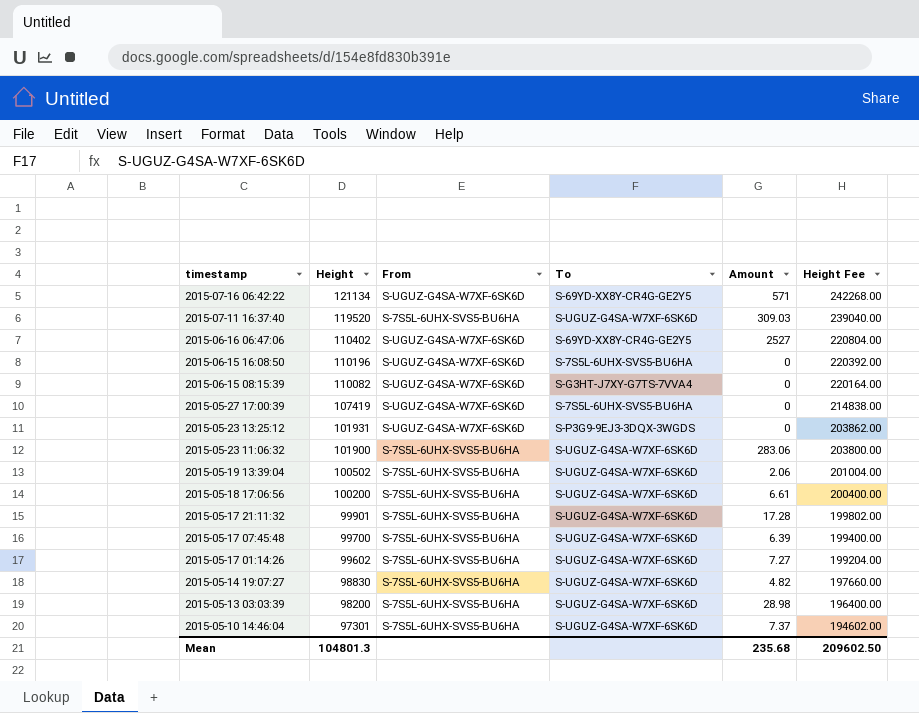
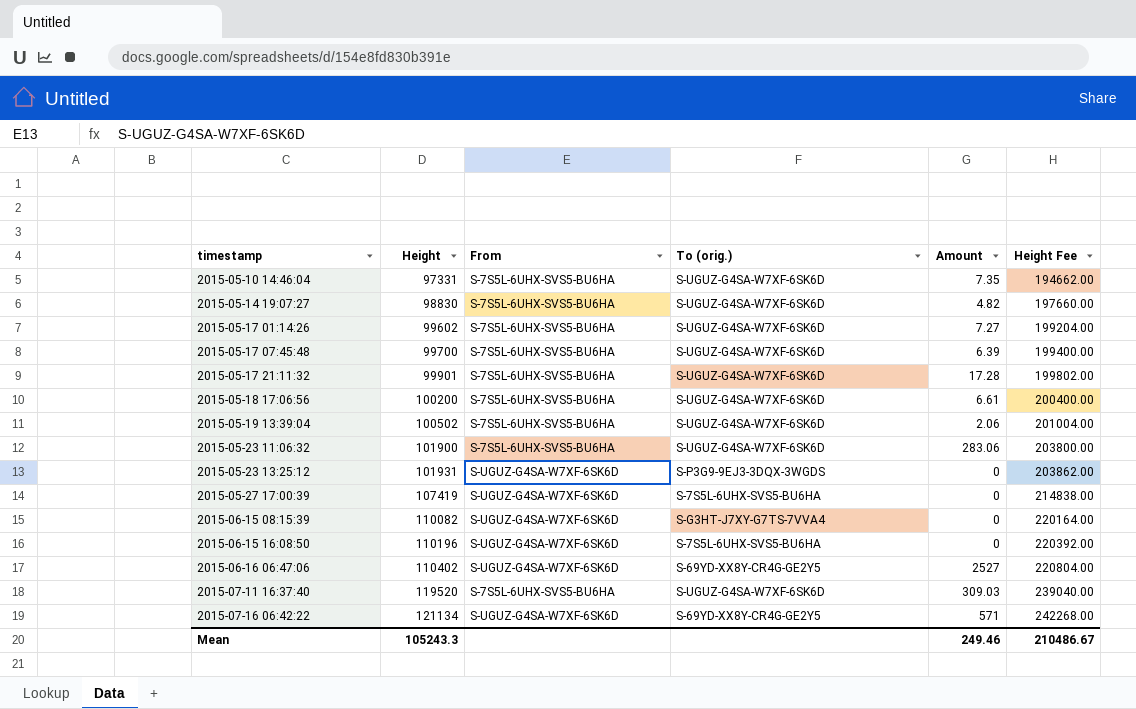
row order: timestamp descending -> timestamp ascending
column name: To -> To (orig.)
row 2015-05-13 03:03:39: 98200 | S-7S5L-6UHX-SVS5-BU6HA | S-UGUZ-G4SA-W7XF-6SK6D | 28.98 | 196400.00 -> none
2015-05-10 14:46:04 | Height: 97301 -> 97331
2015-05-10 14:46:04 | Amount: 7.37 -> 7.35
2015-05-10 14:46:04 | Height Fee: 194602.00 -> 194662.00
Mean | Height: 104801.3 -> 105243.3
Mean | Amount: 235.68 -> 249.46
Mean | Height Fee: 209602.50 -> 210486.67

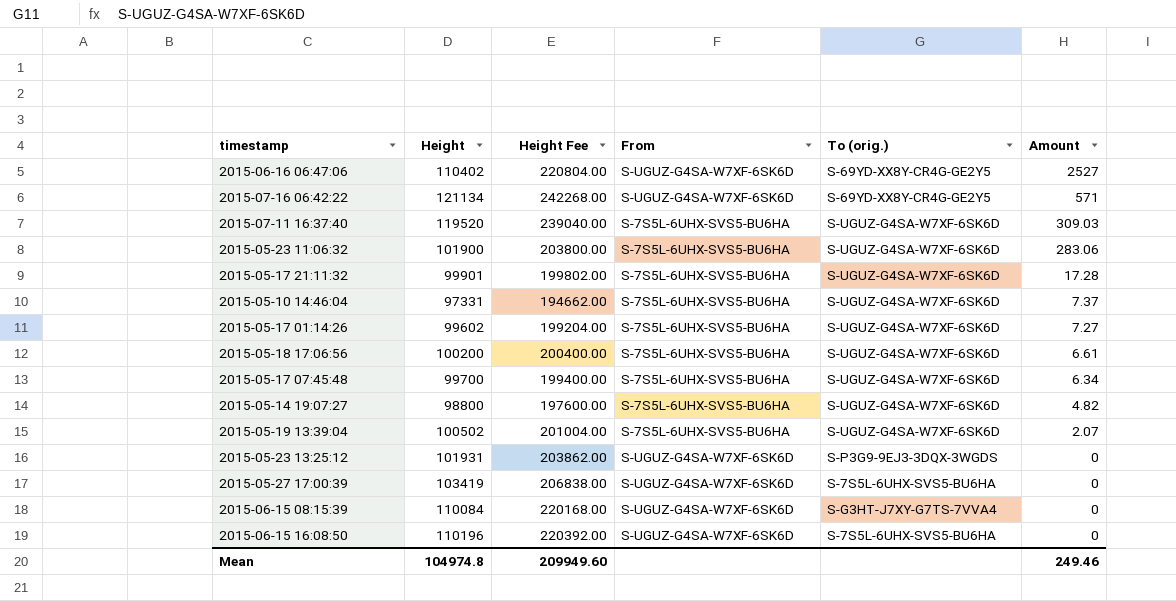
row order: timestamp ascending -> Amount descending
column Height Fee | position: 6 -> 3
2015-05-10 14:46:04 | Amount: 7.35 -> 7.37
2015-05-17 07:45:48 | Amount: 6.39 -> 6.34
2015-05-14 19:07:27 | Height: 98830 -> 98800
2015-05-14 19:07:27 | Height Fee: 197660.00 -> 197600.00
2015-05-19 13:39:04 | Amount: 2.06 -> 2.07
2015-05-27 17:00:39 | Height: 107419 -> 103419
2015-05-27 17:00:39 | Height Fee: 214838.00 -> 206838.00
2015-06-15 08:15:39 | Height: 110082 -> 110084
2015-06-15 08:15:39 | Height Fee: 220164.00 -> 220168.00
Mean | Height: 105243.3 -> 104974.8
Mean | Height Fee: 210486.67 -> 209949.60

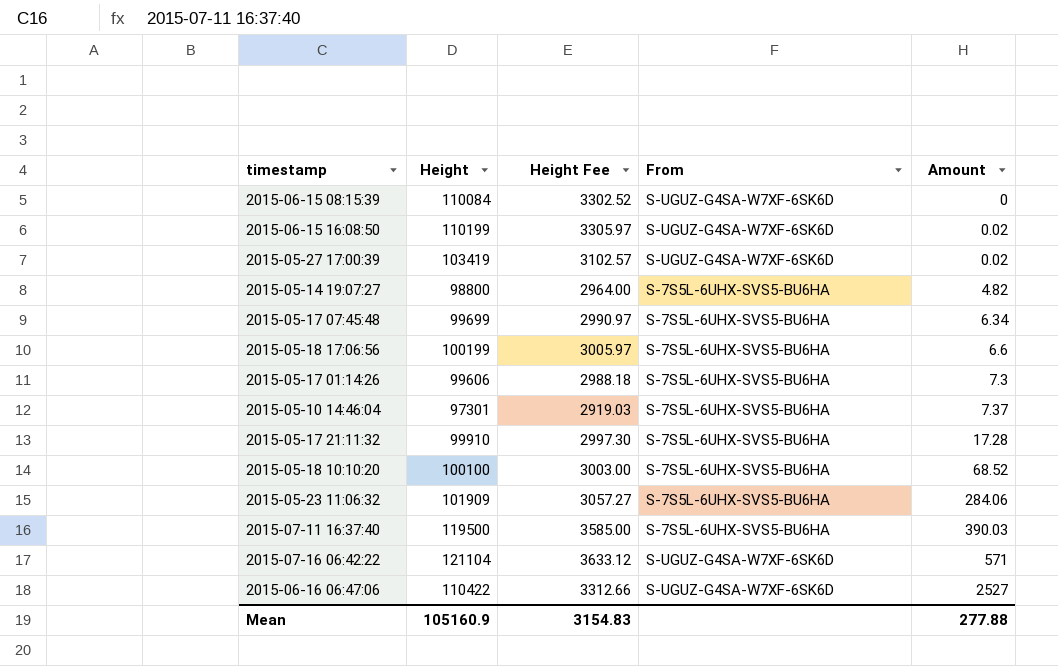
row order: Amount descending -> Amount ascending
column To (orig.) | position: 5 -> none
column Height Fee | formula: [Height] * 2 -> [Height] * 0.03
row 2015-05-19 13:39:04: 100502 | 201004.00 | S-7S5L-6UHX-SVS5-BU6HA | S-UGUZ-G4SA-W7XF-6SK6D | 2.07 -> none
row 2015-05-23 13:25:12: 101931 | 203862.00 | S-UGUZ-G4SA-W7XF-6SK6D | S-P3G9-9EJ3-3DQX-3WGDS | 0 -> none
2015-06-15 16:08:50 | Height: 110196 -> 110199
2015-06-15 16:08:50 | Amount: 0 -> 0.02
2015-05-27 17:00:39 | Amount: 0 -> 0.02
2015-05-17 07:45:48 | Height: 99700 -> 99699
2015-05-18 17:06:56 | Height: 100200 -> 100199
2015-05-18 17:06:56 | Amount: 6.61 -> 6.6
2015-05-17 01:14:26 | Height: 99602 -> 99606
2015-05-17 01:14:26 | Amount: 7.27 -> 7.3
2015-05-10 14:46:04 | Height: 97331 -> 97301
2015-05-17 21:11:32 | Height: 99901 -> 99910
row 2015-05-18 10:10:20: none -> 100100 | 3003.00 | S-7S5L-6UHX-SVS5-BU6HA | 68.52
2015-05-23 11:06:32 | Height: 101900 -> 101909
2015-05-23 11:06:32 | Amount: 283.06 -> 284.06
2015-07-11 16:37:40 | Height: 119520 -> 119500
2015-07-11 16:37:40 | Amount: 309.03 -> 390.03
2015-07-16 06:42:22 | Height: 121134 -> 121104
2015-06-16 06:47:06 | Height: 110402 -> 110422
Mean | Height: 104974.8 -> 105160.9
Mean | Height Fee: 209949.60 -> 3154.83
Mean | Amount: 249.46 -> 277.88

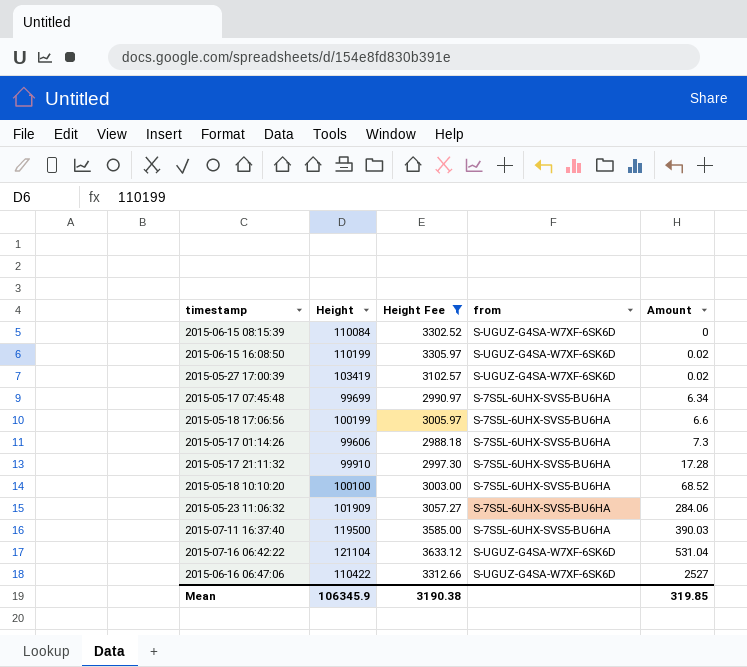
filter: none -> Height Fee >= 2988.18
column name: From -> from
2015-07-16 06:42:22 | Amount: 571 -> 531.04
Mean | Height: 105160.9 -> 106345.9
Mean | Height Fee: 3154.83 -> 3190.38
Mean | Amount: 277.88 -> 319.85

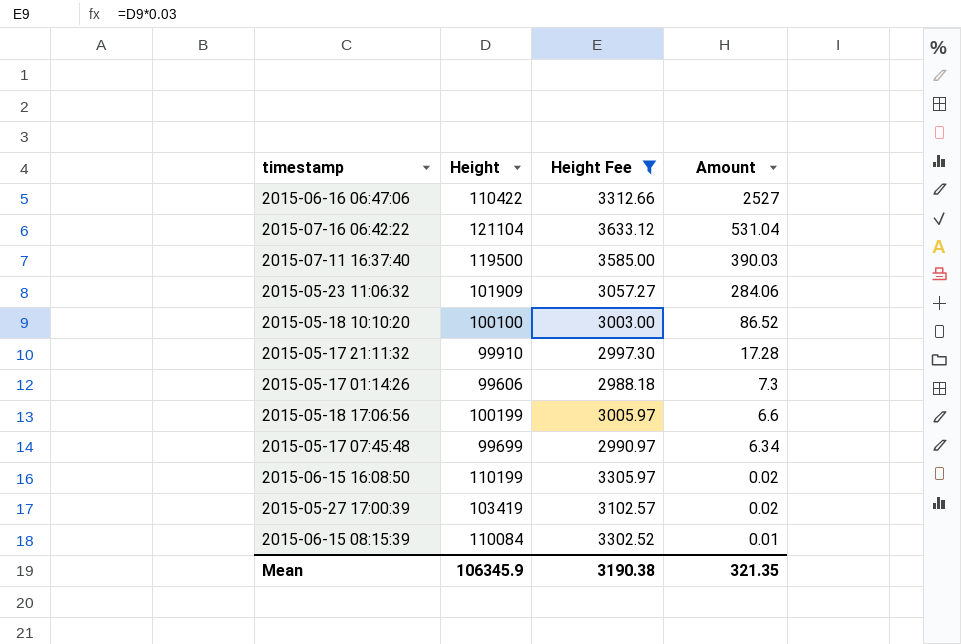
row order: Amount ascending -> Amount descending
column from | position: 4 -> none
2015-05-18 10:10:20 | Amount: 68.52 -> 86.52
2015-06-15 08:15:39 | Amount: 0 -> 0.01
Mean | Amount: 319.85 -> 321.35

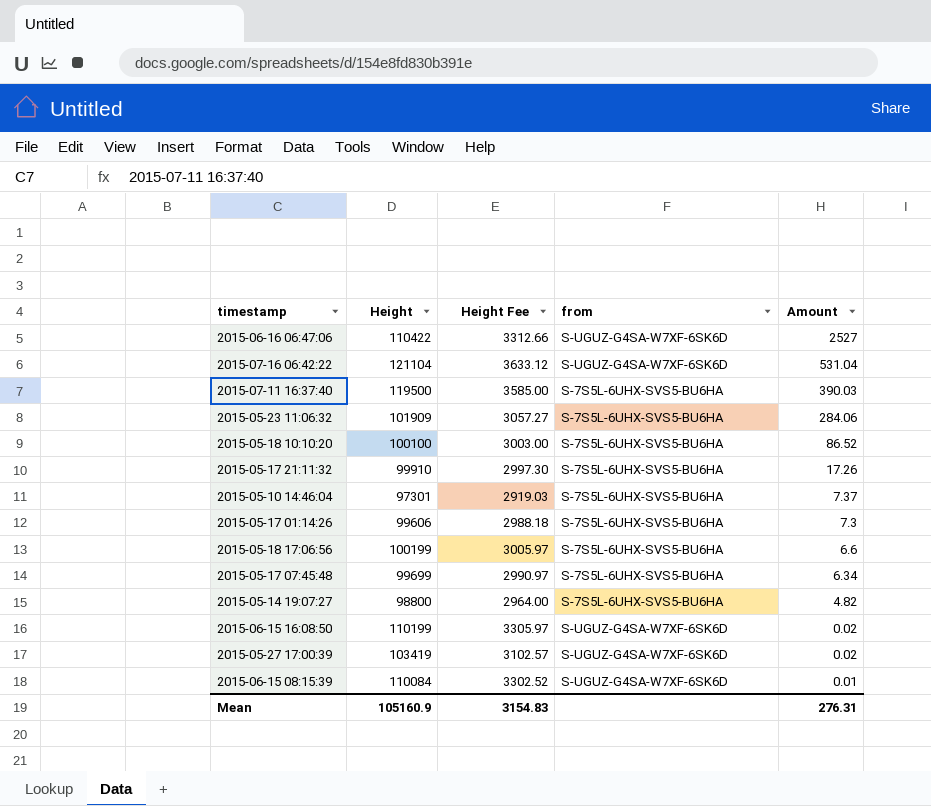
filter: Height Fee >= 2988.18 -> none
column from | position: none -> 4
2015-05-17 21:11:32 | Amount: 17.28 -> 17.26
Mean | Height: 106345.9 -> 105160.9
Mean | Height Fee: 3190.38 -> 3154.83
Mean | Amount: 321.35 -> 276.31

